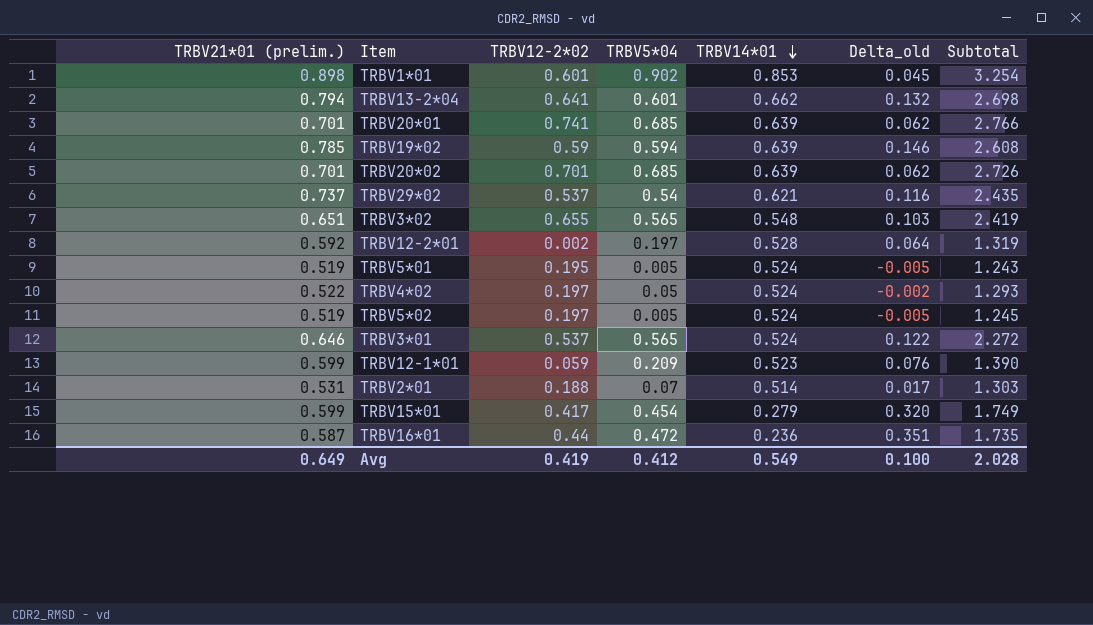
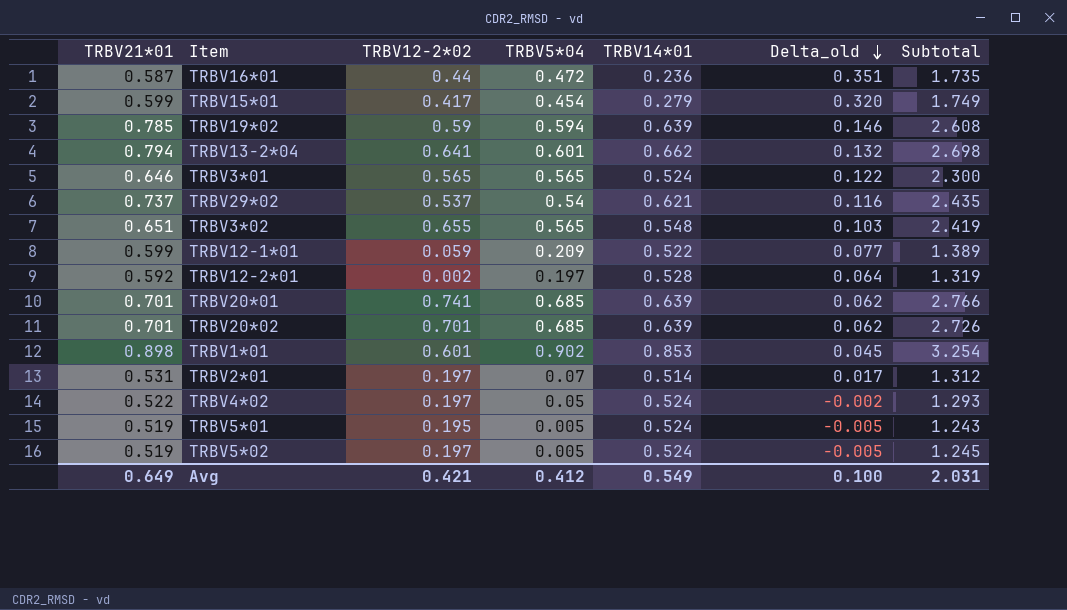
row order: TRBV14*01 descending -> Delta_old descending
column name: TRBV21*01 (prelim.) -> TRBV21*01
TRBV3*01 | TRBV12-2*02: 0.537 -> 0.565
TRBV3*01 | Subtotal: 2.272 -> 2.300
TRBV12-1*01 | TRBV14*01: 0.523 -> 0.522
TRBV12-1*01 | Delta_old: 0.076 -> 0.077
TRBV12-1*01 | Subtotal: 1.390 -> 1.389
TRBV2*01 | TRBV12-2*02: 0.188 -> 0.197
TRBV2*01 | Subtotal: 1.303 -> 1.312
Avg | TRBV12-2*02: 0.419 -> 0.421
Avg | Subtotal: 2.028 -> 2.031

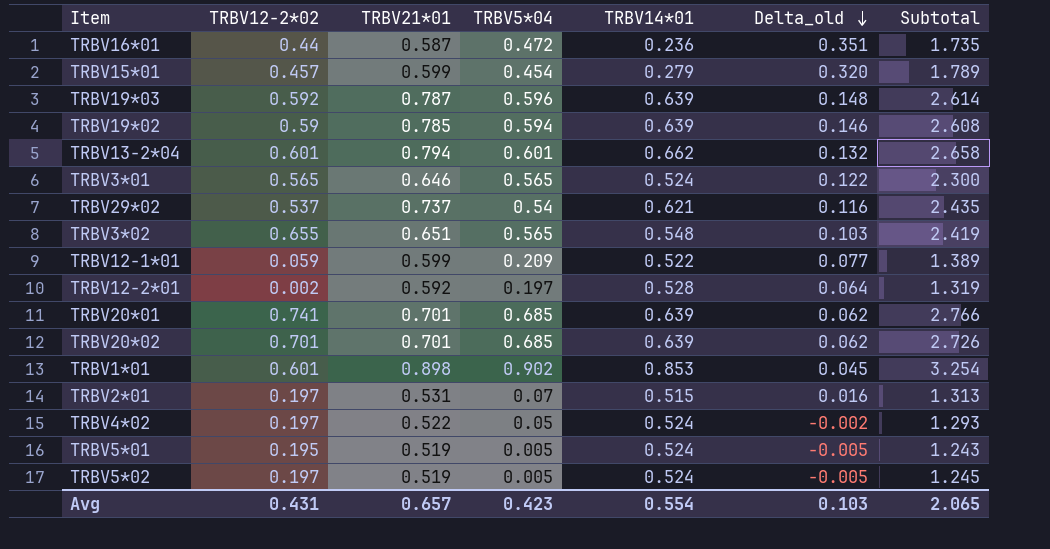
column TRBV21*01 | position: 1 -> 3
TRBV15*01 | TRBV12-2*02: 0.417 -> 0.457
TRBV15*01 | Subtotal: 1.749 -> 1.789
row TRBV19*03: none -> 0.592 | 0.787 | 0.596 | 0.639 | 0.148 | 2.614
TRBV13-2*04 | TRBV12-2*02: 0.641 -> 0.601
TRBV13-2*04 | Subtotal: 2.698 -> 2.658
TRBV2*01 | TRBV14*01: 0.514 -> 0.515
TRBV2*01 | Delta_old: 0.017 -> 0.016
TRBV2*01 | Subtotal: 1.312 -> 1.313
Avg | TRBV12-2*02: 0.421 -> 0.431
Avg | TRBV21*01: 0.649 -> 0.657
Avg | TRBV5*04: 0.412 -> 0.423
Avg | TRBV14*01: 0.549 -> 0.554
Avg | Delta_old: 0.100 -> 0.103
Avg | Subtotal: 2.031 -> 2.065

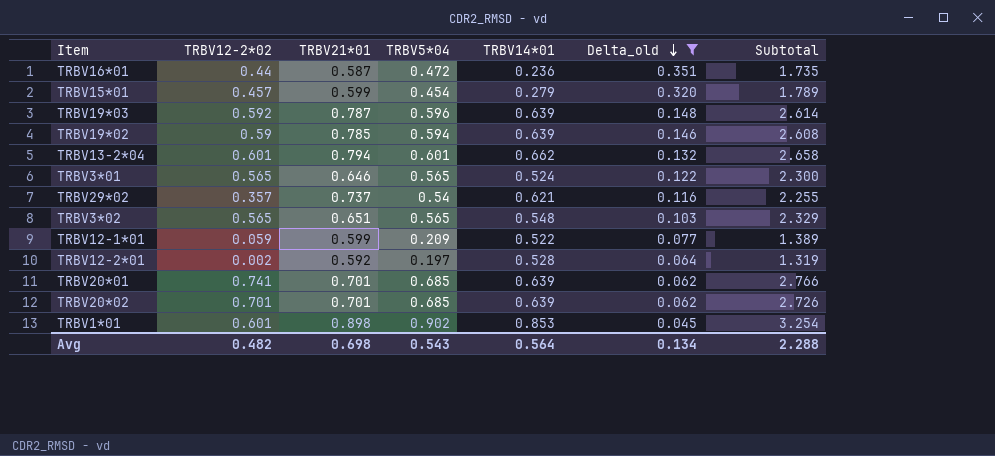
filter: none -> Delta_old >= 0.045
TRBV29*02 | TRBV12-2*02: 0.537 -> 0.357
TRBV29*02 | Subtotal: 2.435 -> 2.255
TRBV3*02 | TRBV12-2*02: 0.655 -> 0.565
TRBV3*02 | Subtotal: 2.419 -> 2.329
Avg | TRBV12-2*02: 0.431 -> 0.482
Avg | TRBV21*01: 0.657 -> 0.698
Avg | TRBV5*04: 0.423 -> 0.543
Avg | TRBV14*01: 0.554 -> 0.564
Avg | Delta_old: 0.103 -> 0.134
Avg | Subtotal: 2.065 -> 2.288

